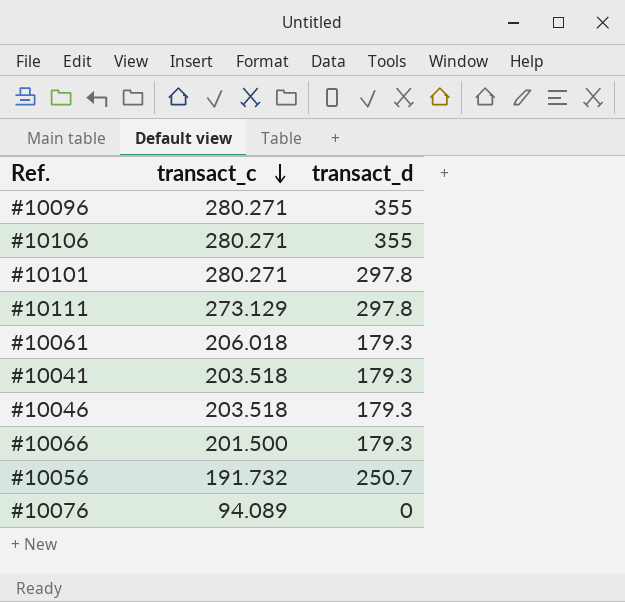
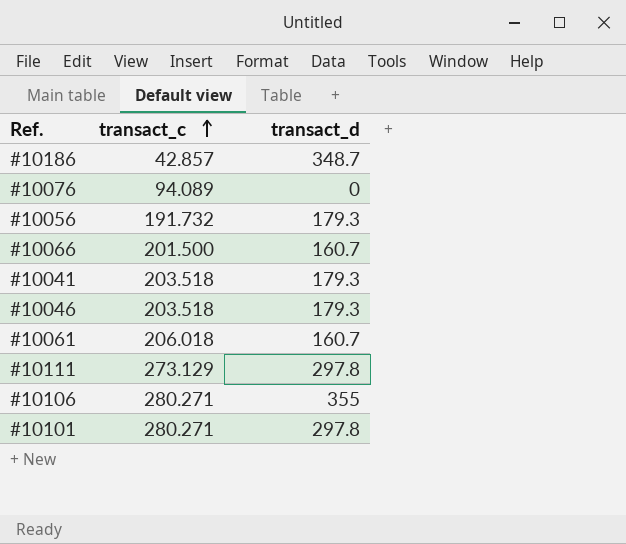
row order: transact_c descending -> transact_c ascending
row #10096: 280.271 | 355 -> none
row #10186: none -> 42.857 | 348.7
#10056 | transact_d: 250.7 -> 179.3
#10066 | transact_d: 179.3 -> 160.7
#10061 | transact_d: 179.3 -> 160.7

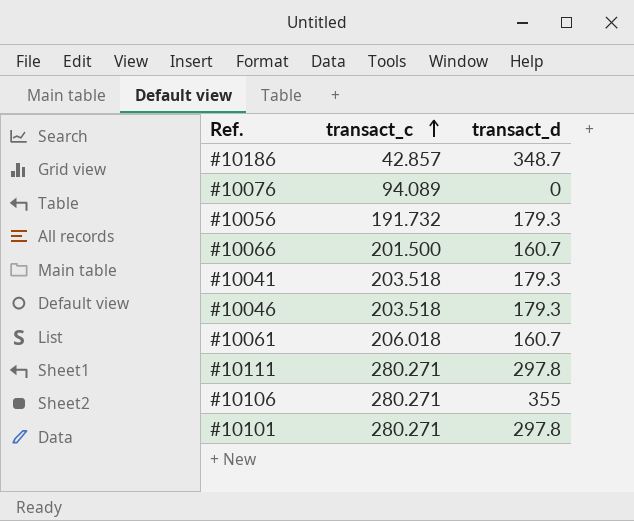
#10111 | transact_c: 273.129 -> 280.271

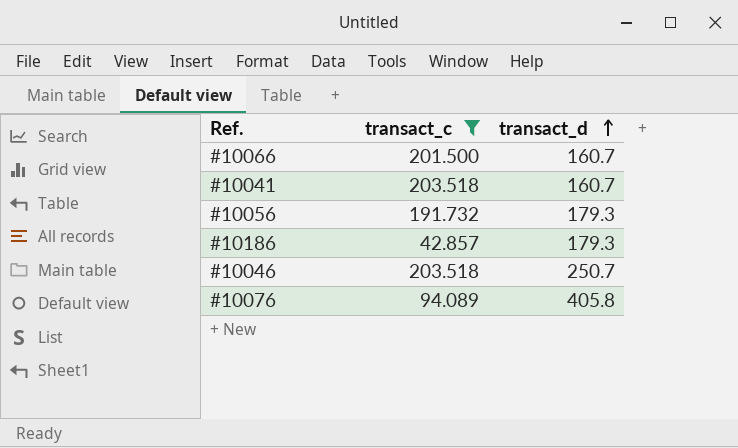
filter: none -> transact_c <= 203.518
row order: transact_c ascending -> transact_d ascending
#10041 | transact_d: 179.3 -> 160.7
#10186 | transact_d: 348.7 -> 179.3
#10046 | transact_d: 179.3 -> 250.7
#10076 | transact_d: 0 -> 405.8

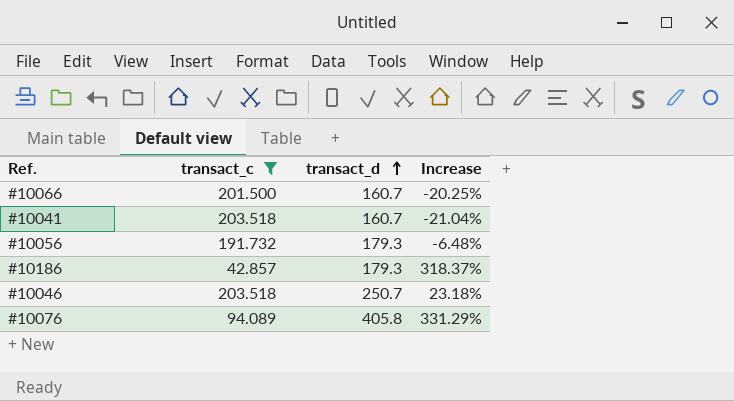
column Increase | formula: none -> ([transact_d] - [transact_c]) / [transact_c]

